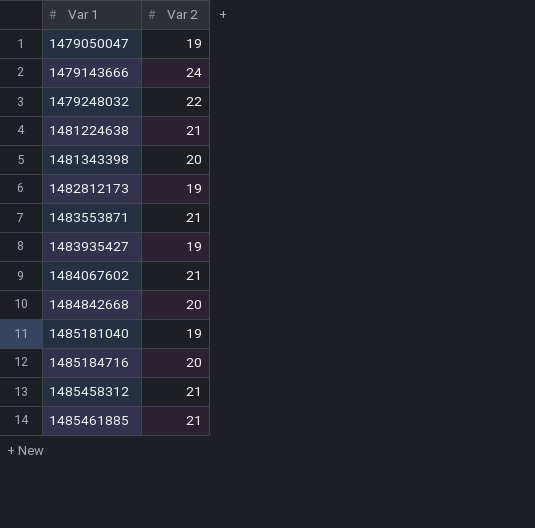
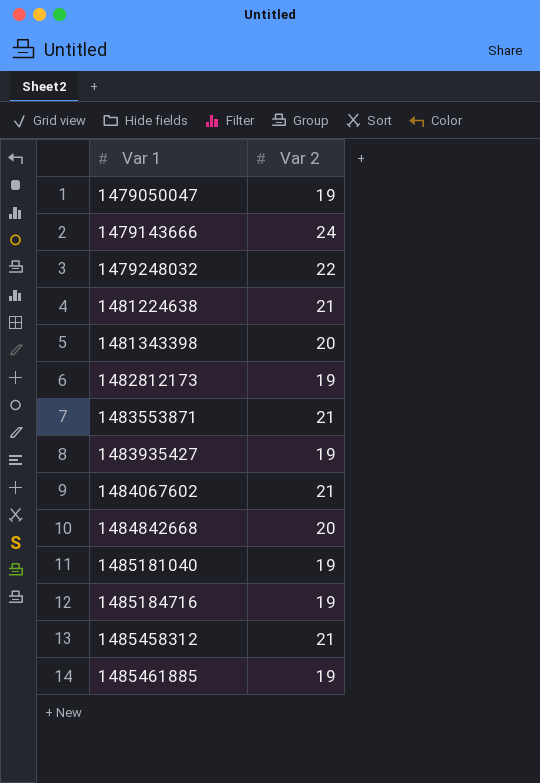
1485184716 | Var 2: 20 -> 19
1485461885 | Var 2: 21 -> 19

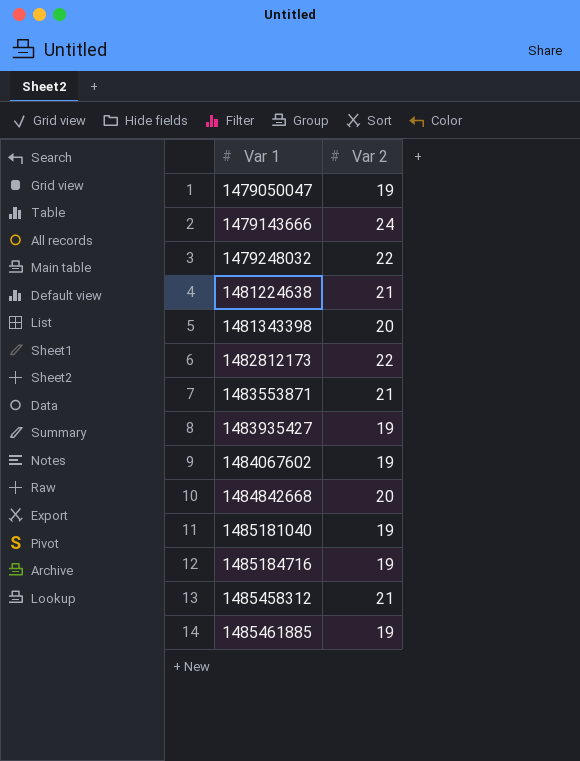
1482812173 | Var 2: 19 -> 22
1484067602 | Var 2: 21 -> 19

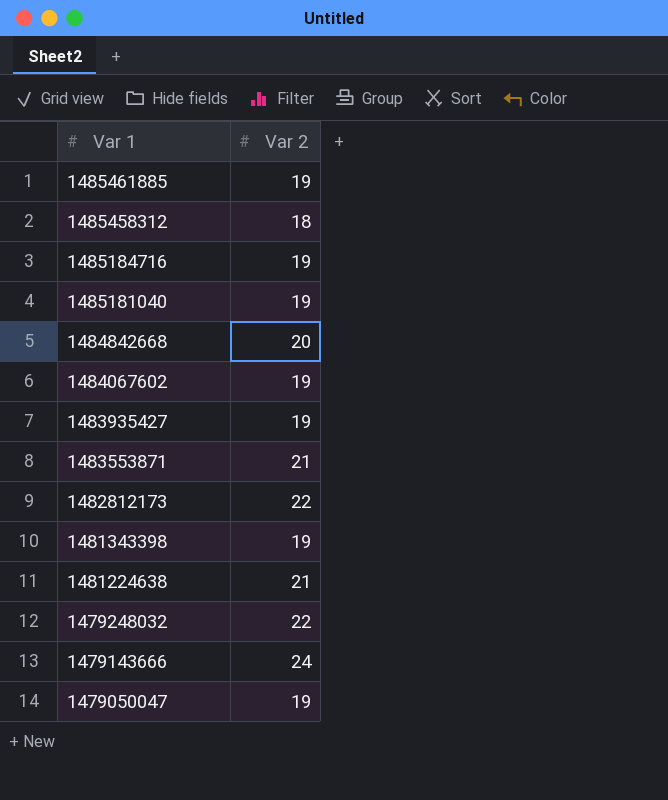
row order: Var 1 ascending -> Var 1 descending
1485458312 | Var 2: 21 -> 18
1481343398 | Var 2: 20 -> 19

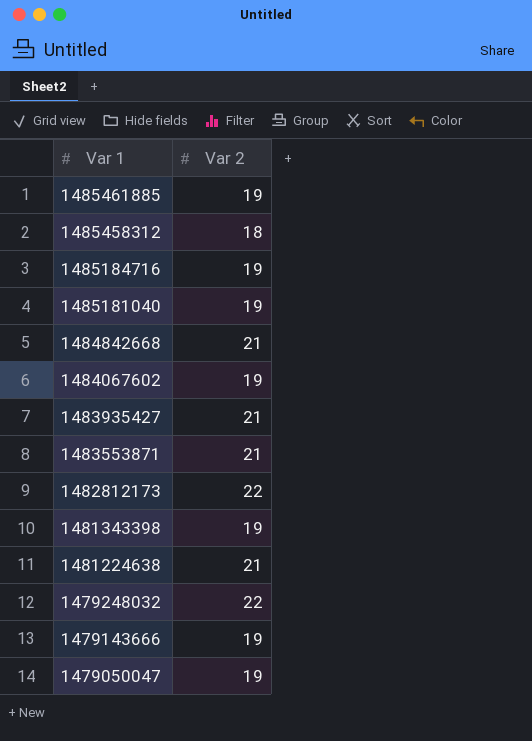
1484842668 | Var 2: 20 -> 21
1483935427 | Var 2: 19 -> 21
1479143666 | Var 2: 24 -> 19

